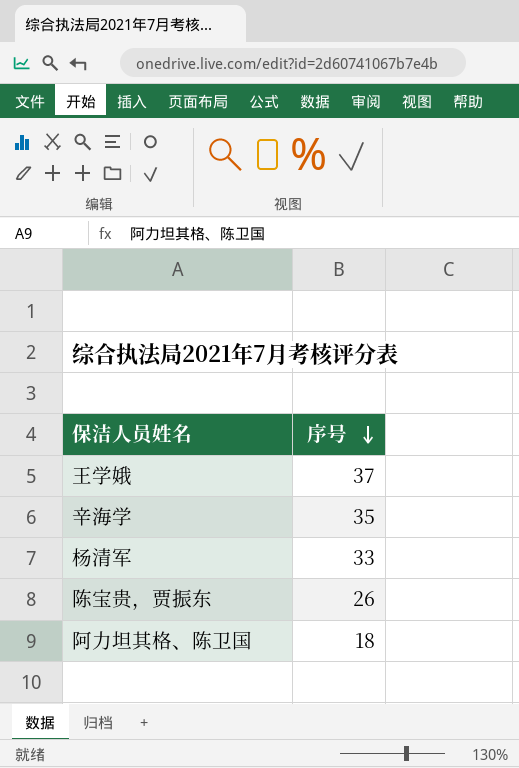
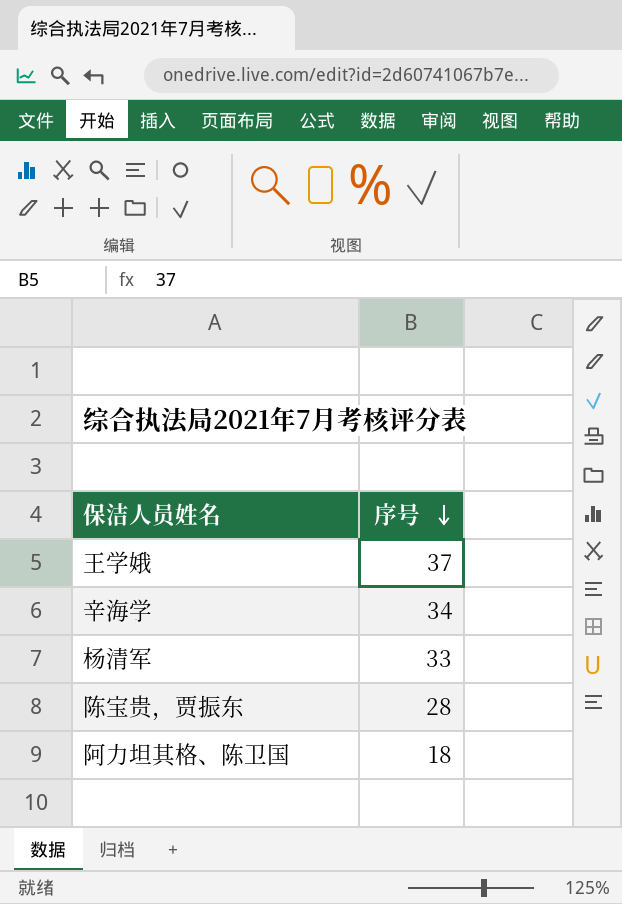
辛海学 | 序号: 35 -> 34
陈宝贵，贾振东 | 序号: 26 -> 28

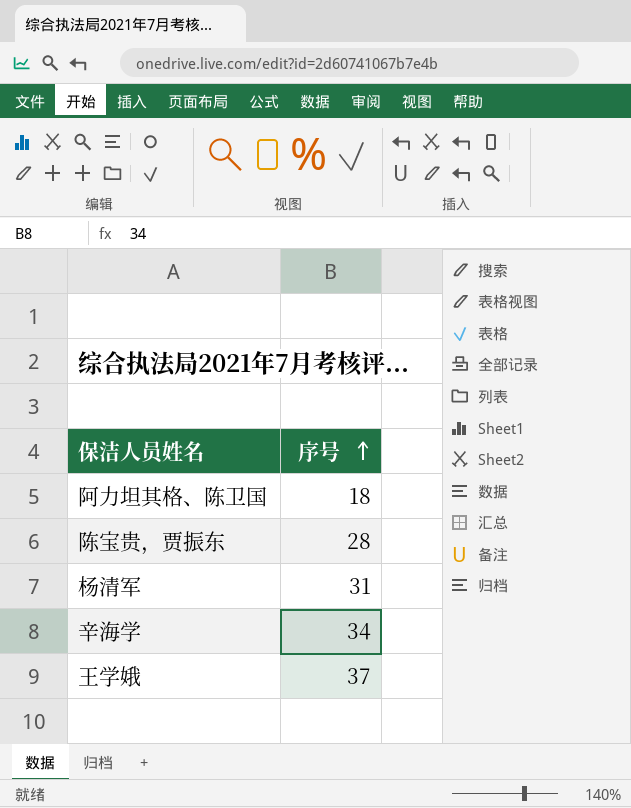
row order: 序号 descending -> 序号 ascending
杨清军 | 序号: 33 -> 31

